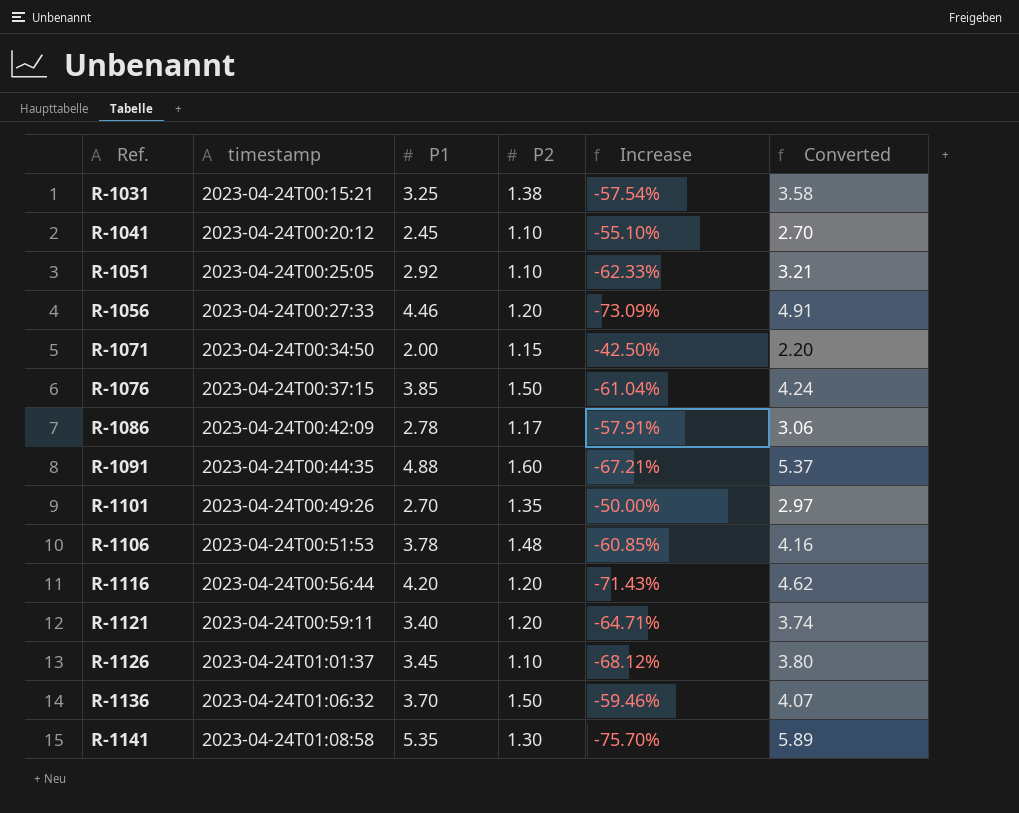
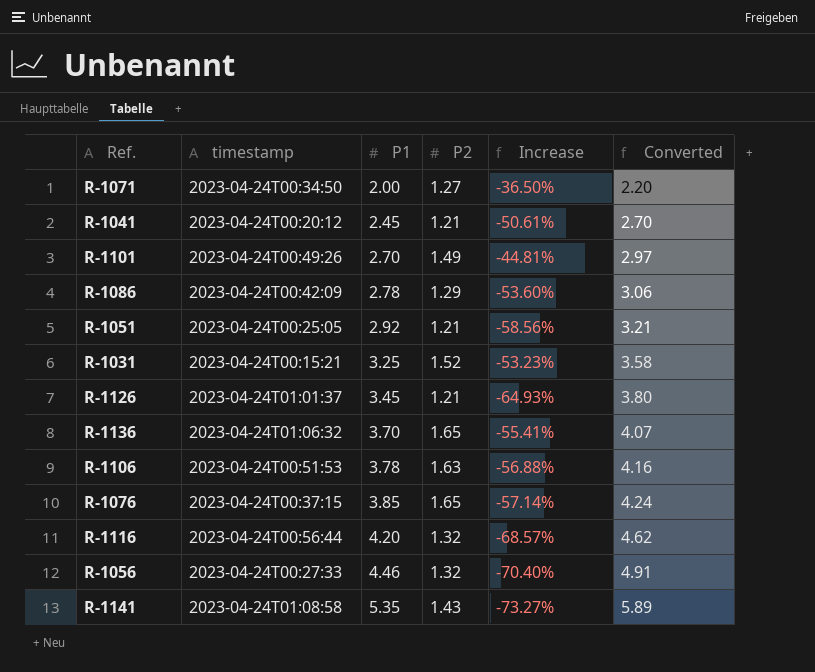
row order: Ref. ascending -> P1 ascending
row R-1091: 2023-04-24T00:44:35 | 4.88 | 1.60 | -67.21% | 5.37 -> none
row R-1121: 2023-04-24T00:59:11 | 3.40 | 1.20 | -64.71% | 3.74 -> none
R-1071 | P2: 1.15 -> 1.27
R-1071 | Increase: -42.50% -> -36.50%
R-1041 | P2: 1.10 -> 1.21
R-1041 | Increase: -55.10% -> -50.61%
R-1101 | P2: 1.35 -> 1.49
R-1101 | Increase: -50.00% -> -44.81%
R-1086 | P2: 1.17 -> 1.29
R-1086 | Increase: -57.91% -> -53.60%
R-1051 | P2: 1.10 -> 1.21
R-1051 | Increase: -62.33% -> -58.56%
R-1031 | P2: 1.38 -> 1.52
R-1031 | Increase: -57.54% -> -53.23%
R-1126 | P2: 1.10 -> 1.21
R-1126 | Increase: -68.12% -> -64.93%
R-1136 | P2: 1.50 -> 1.65
R-1136 | Increase: -59.46% -> -55.41%
R-1106 | P2: 1.48 -> 1.63
R-1106 | Increase: -60.85% -> -56.88%
R-1076 | P2: 1.50 -> 1.65
R-1076 | Increase: -61.04% -> -57.14%
R-1116 | P2: 1.20 -> 1.32
R-1116 | Increase: -71.43% -> -68.57%
R-1056 | P2: 1.20 -> 1.32
R-1056 | Increase: -73.09% -> -70.40%
R-1141 | P2: 1.30 -> 1.43
R-1141 | Increase: -75.70% -> -73.27%

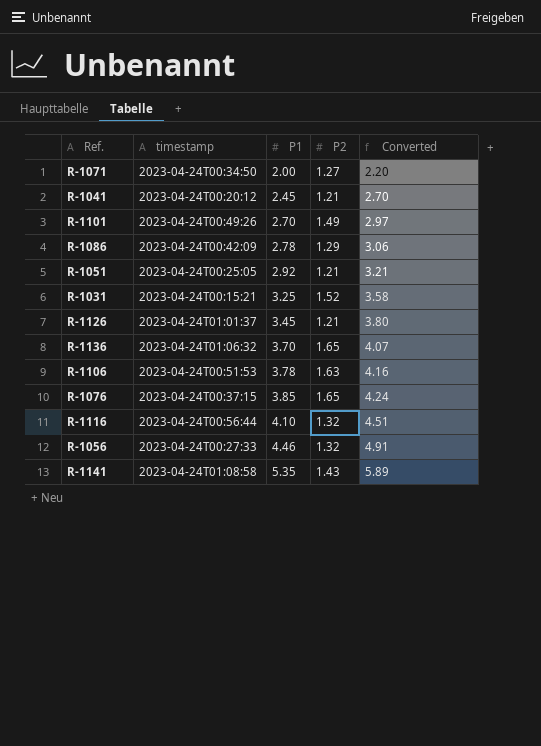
column Increase | formula: ([P2] - [P1]) / [P1] -> none
R-1116 | P1: 4.20 -> 4.10
R-1116 | Converted: 4.62 -> 4.51

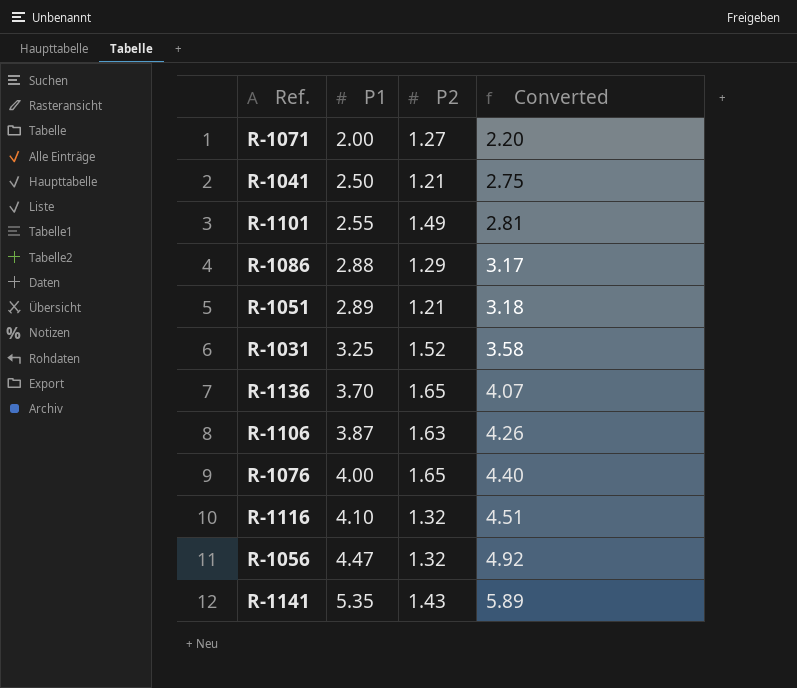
column timestamp | position: 2 -> none
row R-1126: 2023-04-24T01:01:37 | 3.45 | 1.21 | 3.80 -> none
R-1041 | P1: 2.45 -> 2.50
R-1041 | Converted: 2.70 -> 2.75
R-1101 | P1: 2.70 -> 2.55
R-1101 | Converted: 2.97 -> 2.81
R-1086 | P1: 2.78 -> 2.88
R-1086 | Converted: 3.06 -> 3.17
R-1051 | P1: 2.92 -> 2.89
R-1051 | Converted: 3.21 -> 3.18
R-1106 | P1: 3.78 -> 3.87
R-1106 | Converted: 4.16 -> 4.26
R-1076 | P1: 3.85 -> 4.00
R-1076 | Converted: 4.24 -> 4.40
R-1056 | P1: 4.46 -> 4.47
R-1056 | Converted: 4.91 -> 4.92

